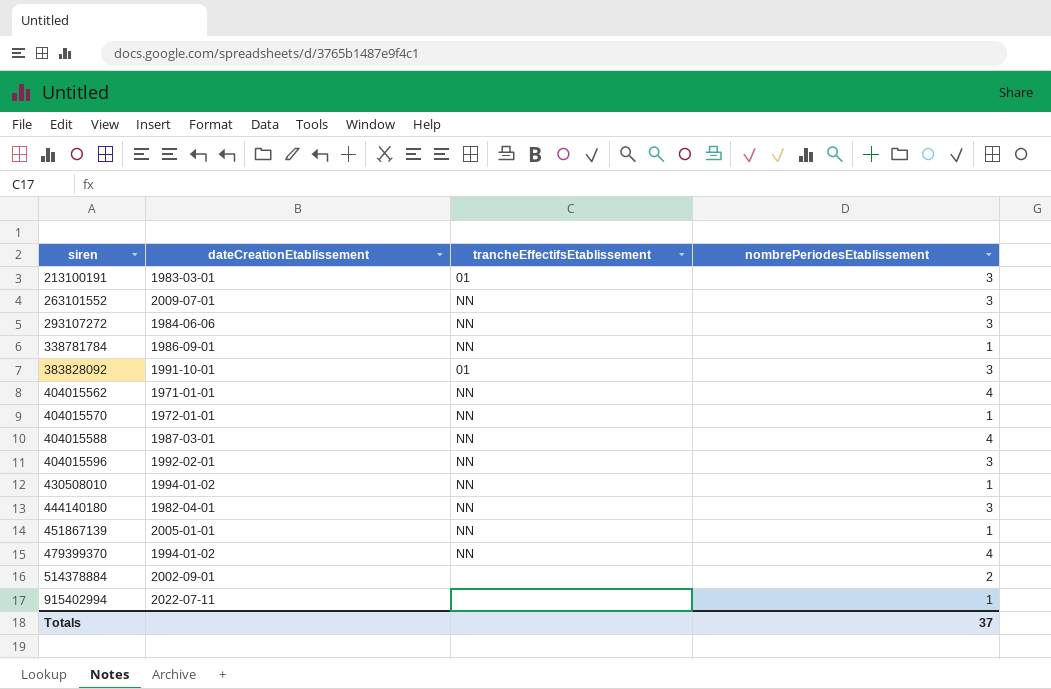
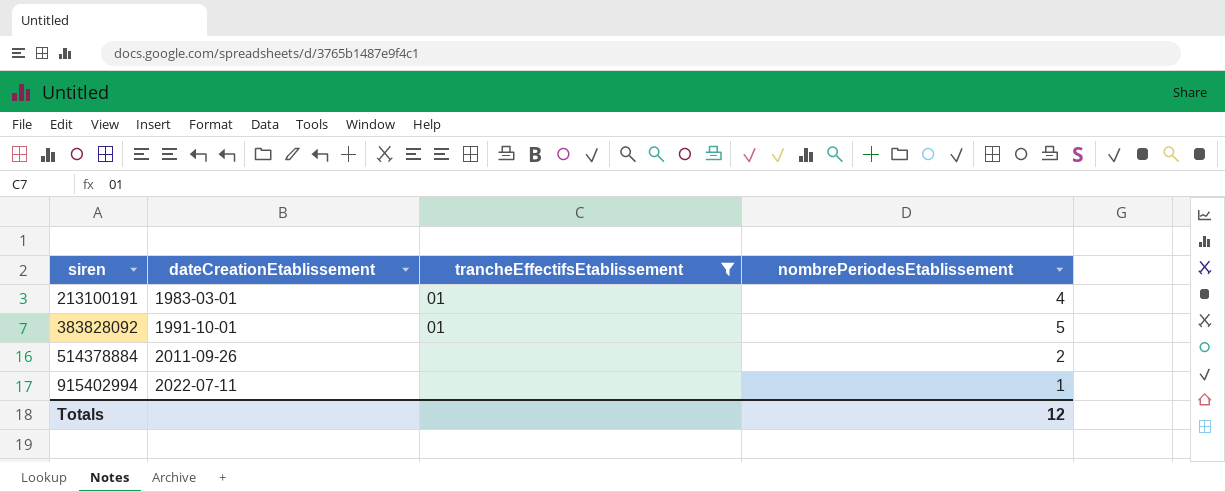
filter: none -> trancheEffectifsEtablissement != NN
213100191 | nombrePeriodesEtablissement: 3 -> 4
383828092 | nombrePeriodesEtablissement: 3 -> 5
514378884 | dateCreationEtablissement: 2002-09-01 -> 2011-09-26
Totals | nombrePeriodesEtablissement: 37 -> 12

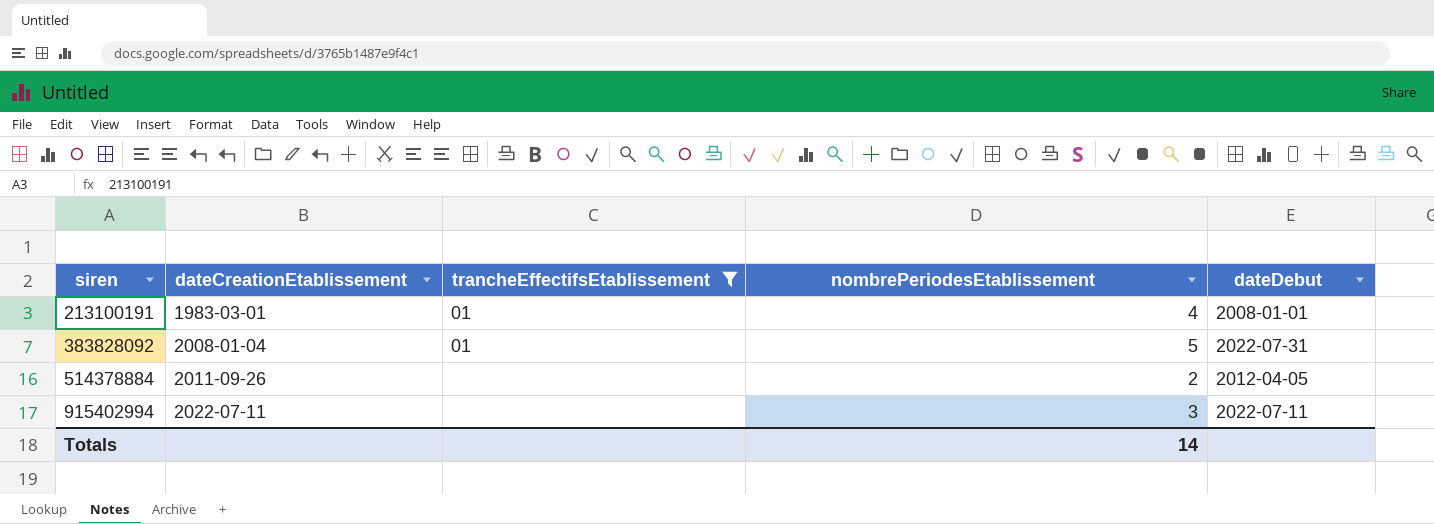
column dateDebut | position: none -> 5
383828092 | dateCreationEtablissement: 1991-10-01 -> 2008-01-04
915402994 | nombrePeriodesEtablissement: 1 -> 3
Totals | nombrePeriodesEtablissement: 12 -> 14

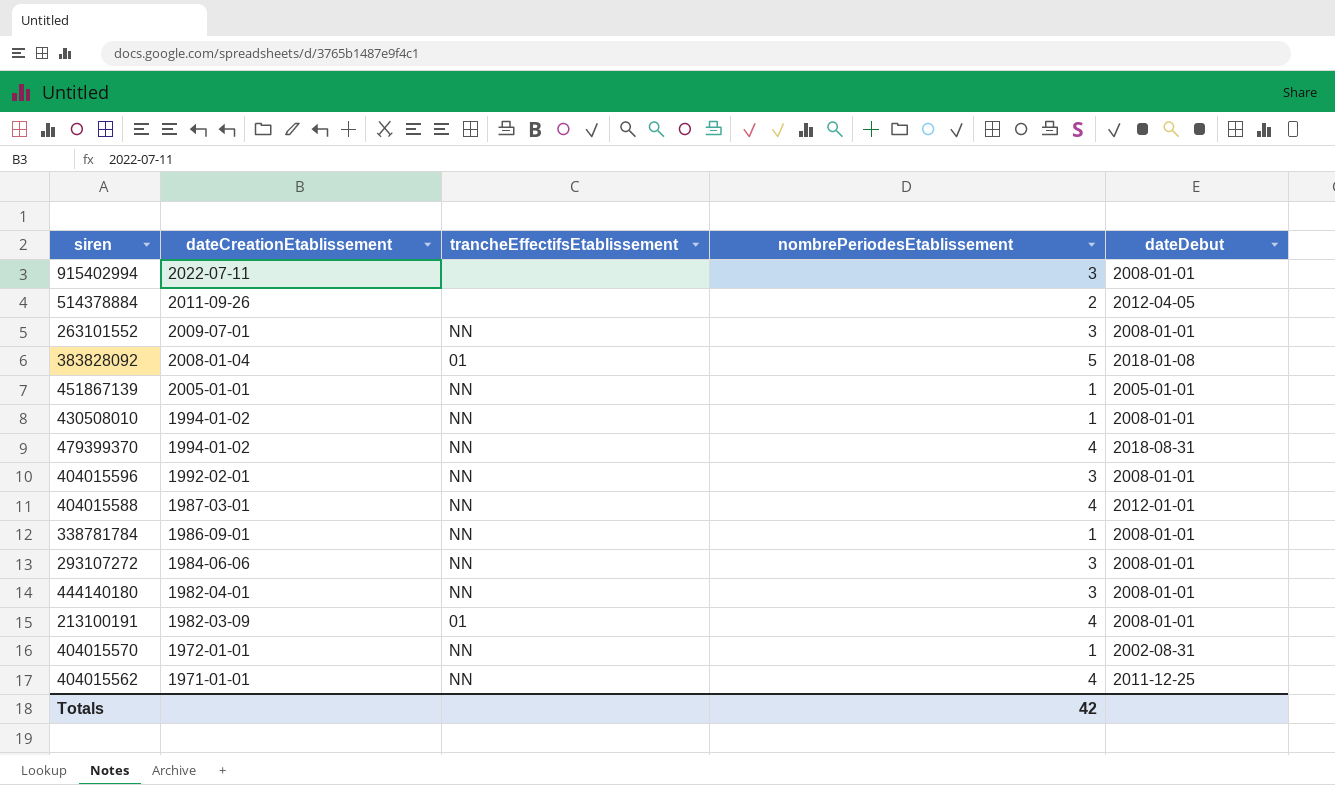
filter: trancheEffectifsEtablissement != NN -> none
row order: siren ascending -> dateCreationEtablissement descending
915402994 | dateDebut: 2022-07-11 -> 2008-01-01
383828092 | dateDebut: 2022-07-31 -> 2018-01-08
213100191 | dateCreationEtablissement: 1983-03-01 -> 1982-03-09
Totals | nombrePeriodesEtablissement: 14 -> 42

